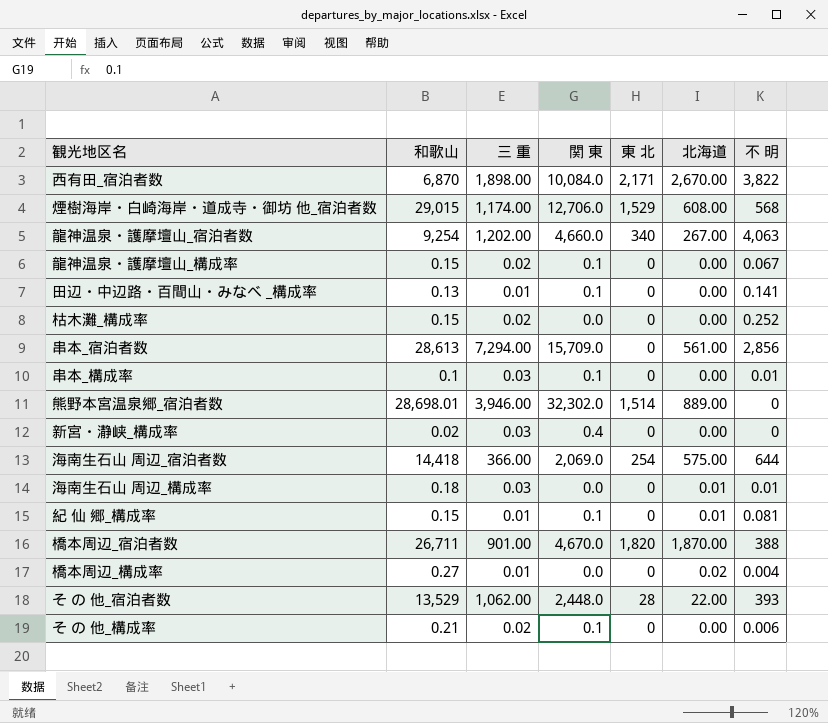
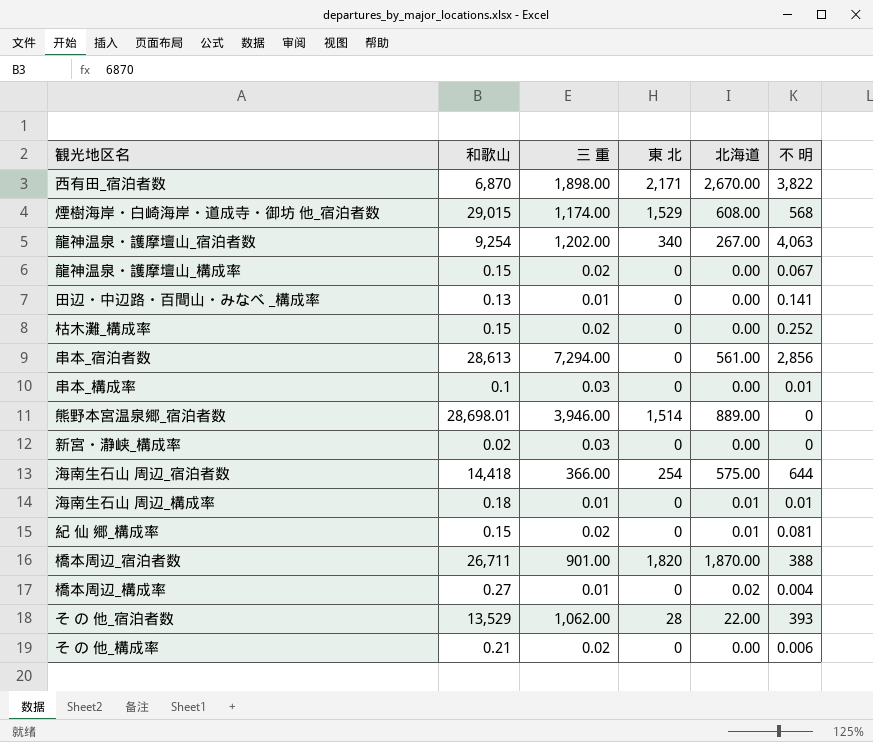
column 関 東 | position: 4 -> none
海南生石山 周辺_構成率 | 三 重: 0.03 -> 0.01
紀 仙 郷_構成率 | 三 重: 0.01 -> 0.02

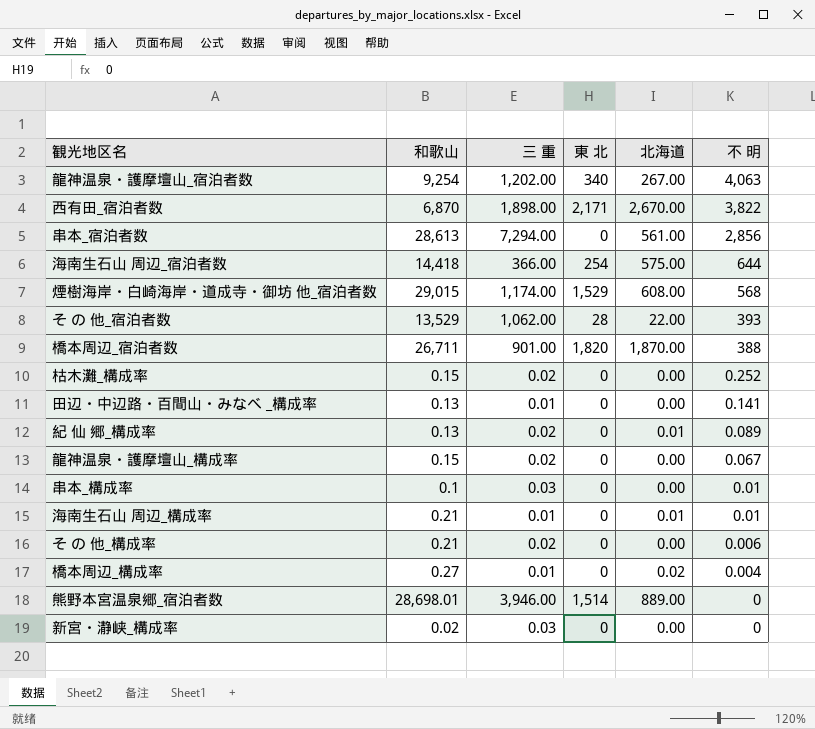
row order: none -> 不 明 descending
紀 仙 郷_構成率 | 和歌山: 0.15 -> 0.13
紀 仙 郷_構成率 | 不 明: 0.081 -> 0.089
海南生石山 周辺_構成率 | 和歌山: 0.18 -> 0.21

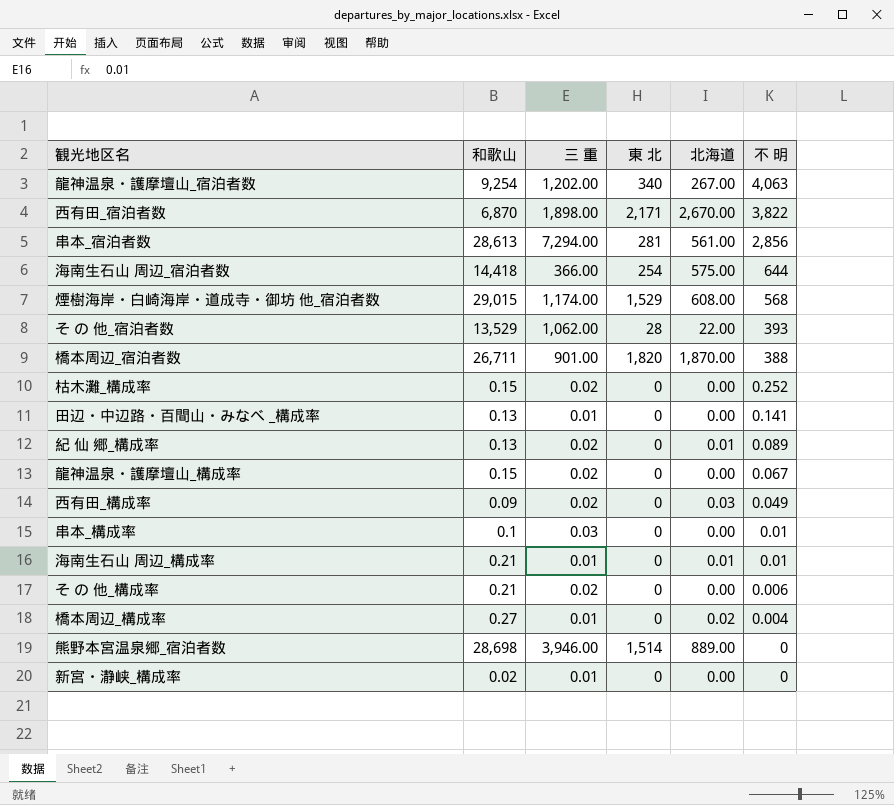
串本_宿泊者数 | 東 北: 0 -> 281
row 西有田_構成率: none -> 0.09 | 0.02 | 0 | 0.03 | 0.049
熊野本宮温泉郷_宿泊者数 | 和歌山: 28,698.01 -> 28,698
新宮・瀞峡_構成率 | 三 重: 0.03 -> 0.01

